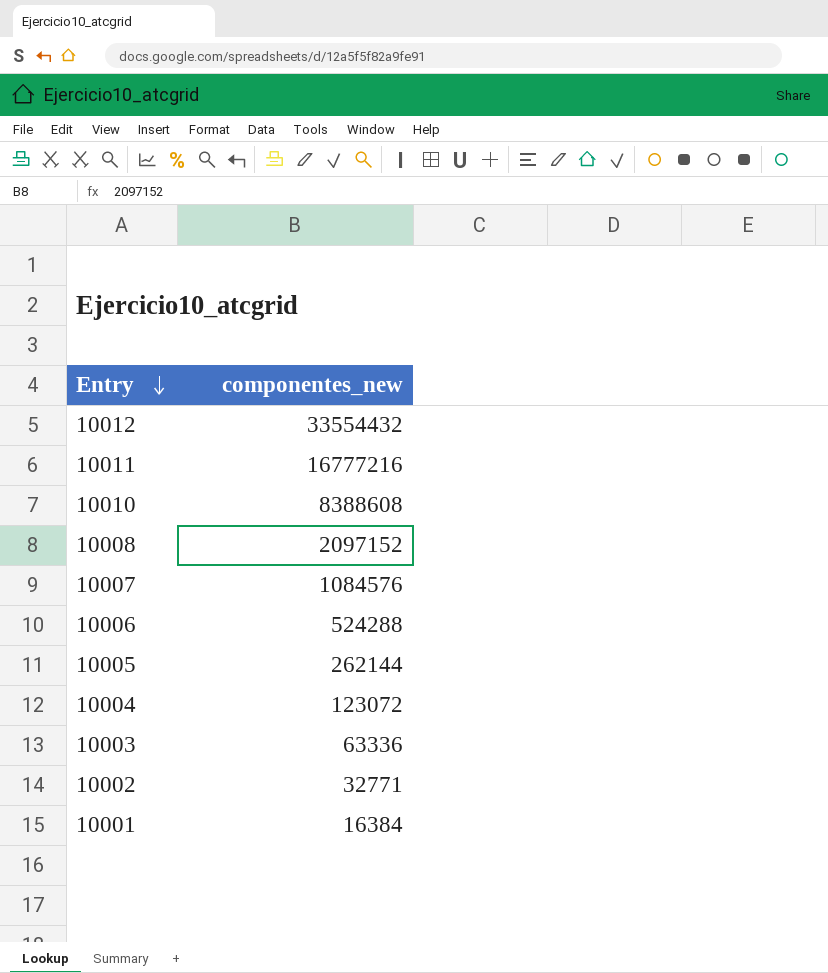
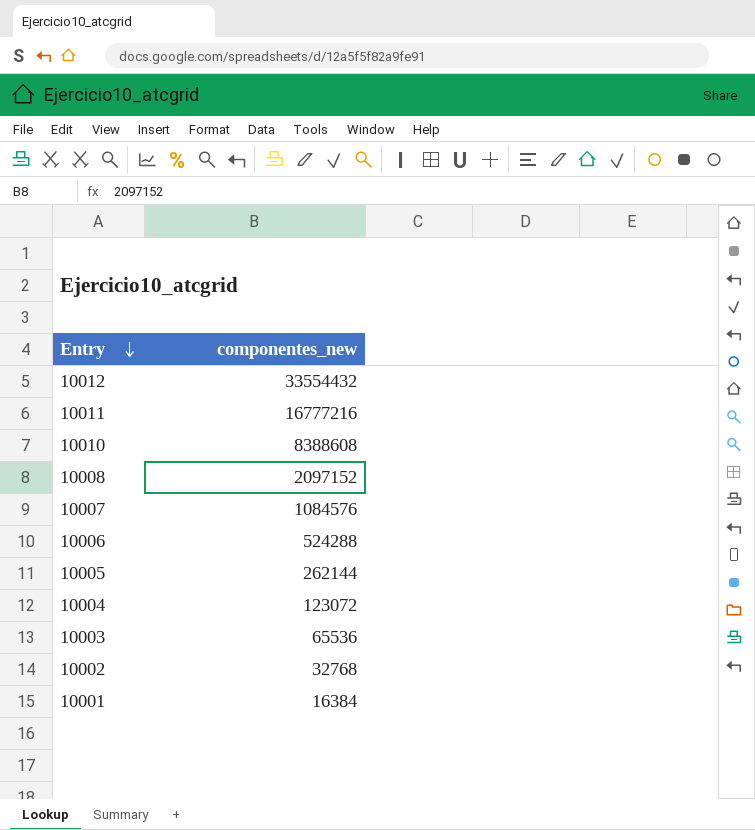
10003 | componentes_new: 63336 -> 65536
10002 | componentes_new: 32771 -> 32768

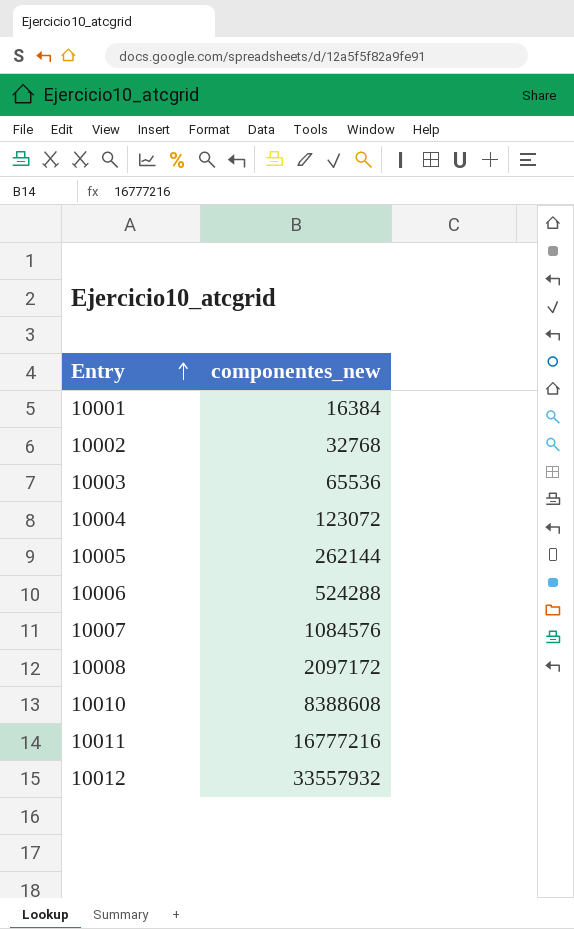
row order: Entry descending -> Entry ascending
10008 | componentes_new: 2097152 -> 2097172
10012 | componentes_new: 33554432 -> 33557932

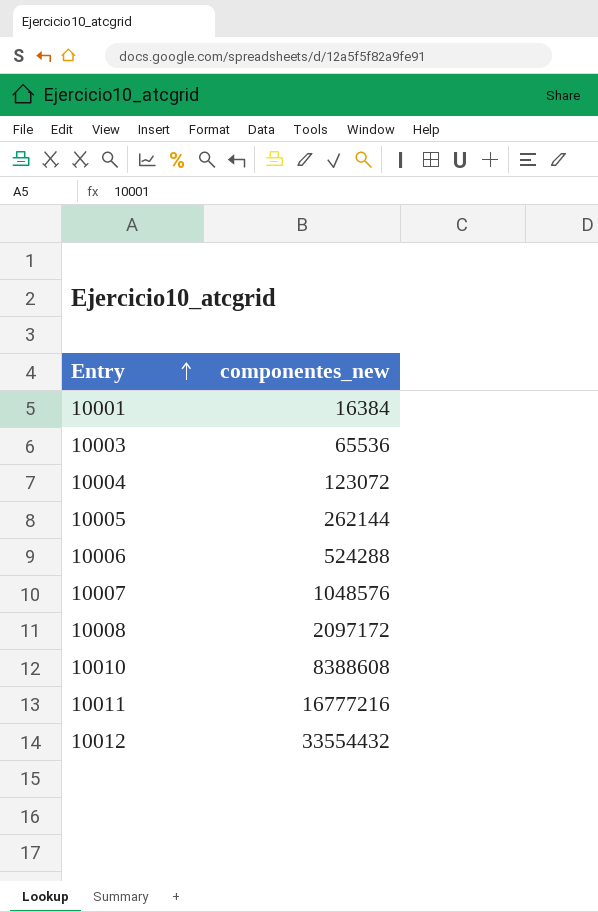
row 10002: 32768 -> none
10007 | componentes_new: 1084576 -> 1048576
10012 | componentes_new: 33557932 -> 33554432

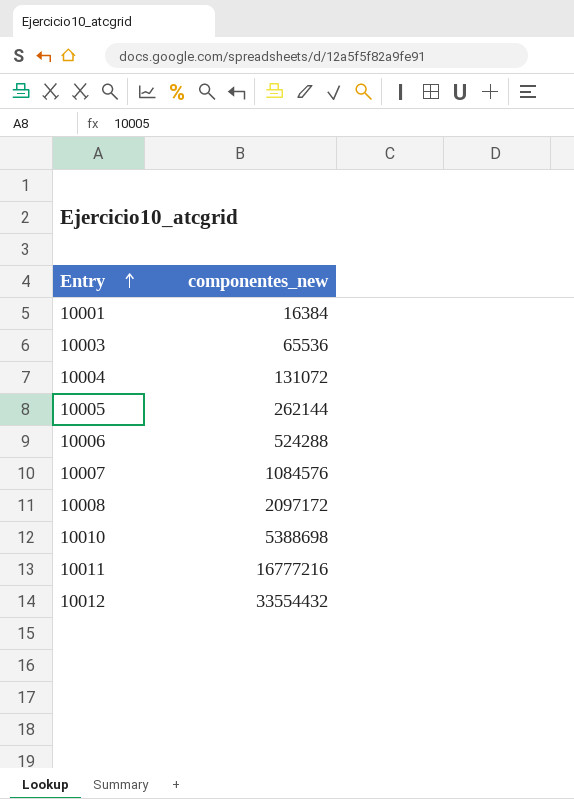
10004 | componentes_new: 123072 -> 131072
10007 | componentes_new: 1048576 -> 1084576
10010 | componentes_new: 8388608 -> 5388698

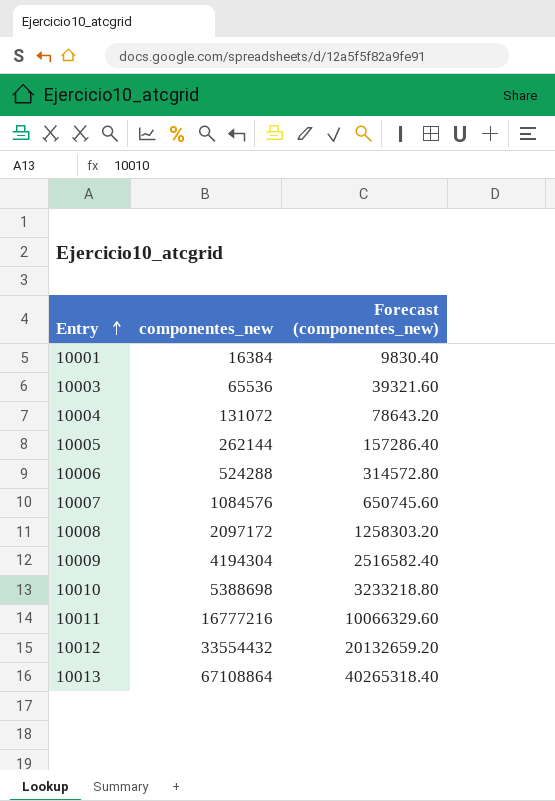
column Forecast (componentes_new) | formula: none -> [componentes_new] * 0.6
row 10009: none -> 4194304 | 2516582.40
row 10013: none -> 67108864 | 40265318.40

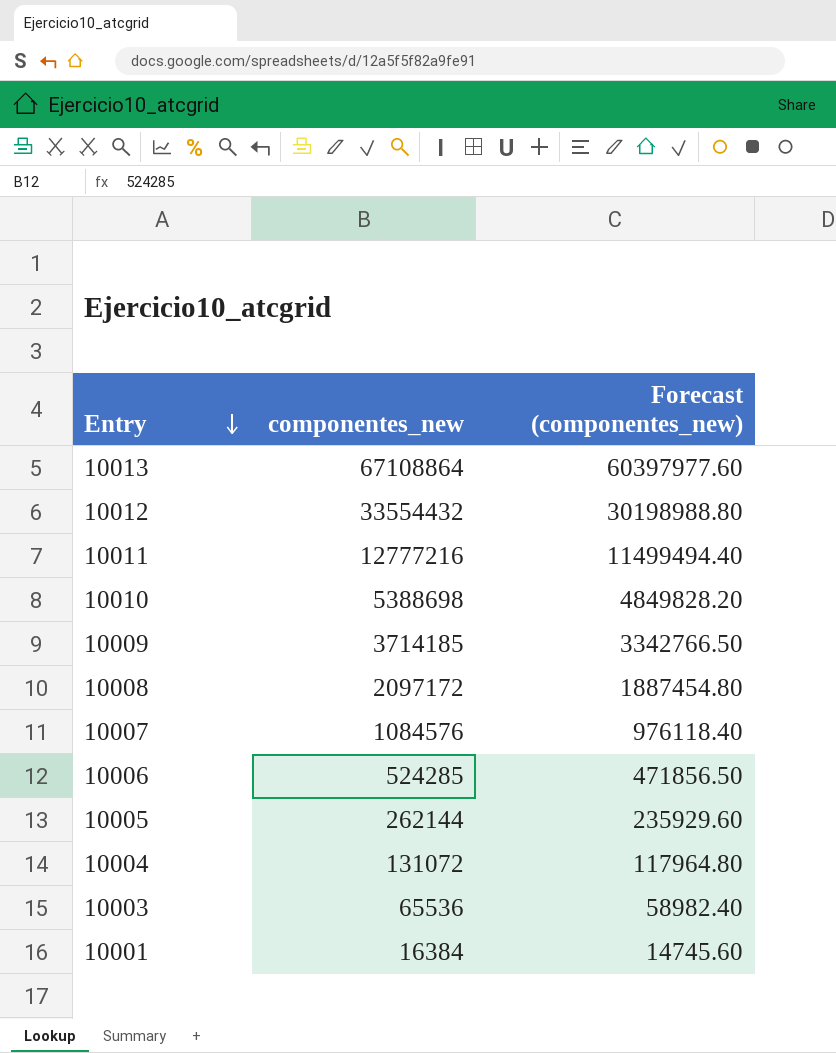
row order: Entry ascending -> Entry descending
column Forecast (componentes_new) | formula: [componentes_new] * 0.6 -> [componentes_new] * 0.9
10011 | componentes_new: 16777216 -> 12777216
10009 | componentes_new: 4194304 -> 3714185
10006 | componentes_new: 524288 -> 524285

